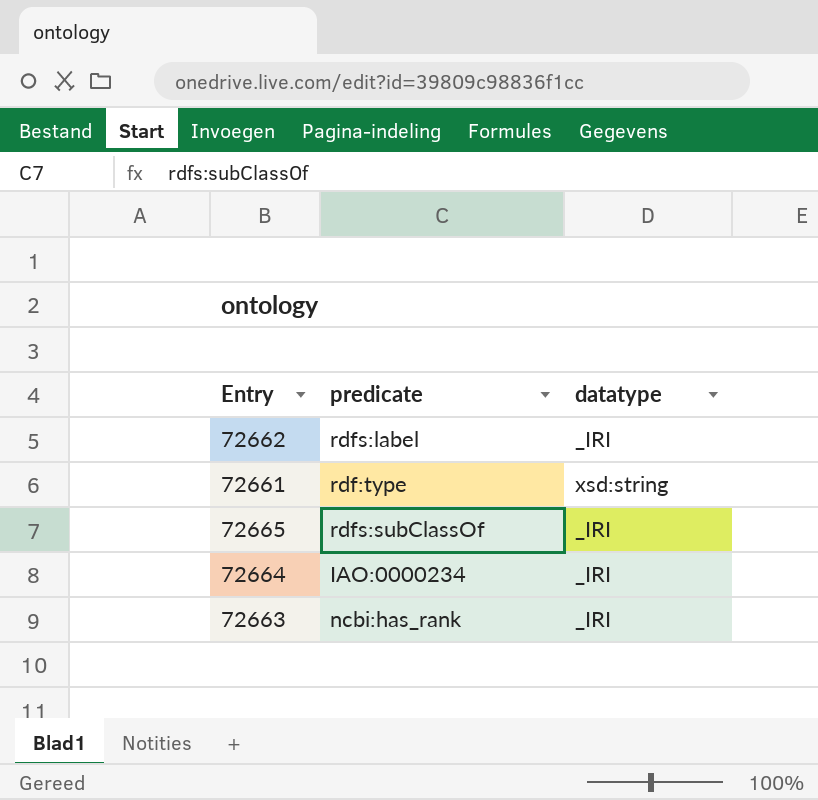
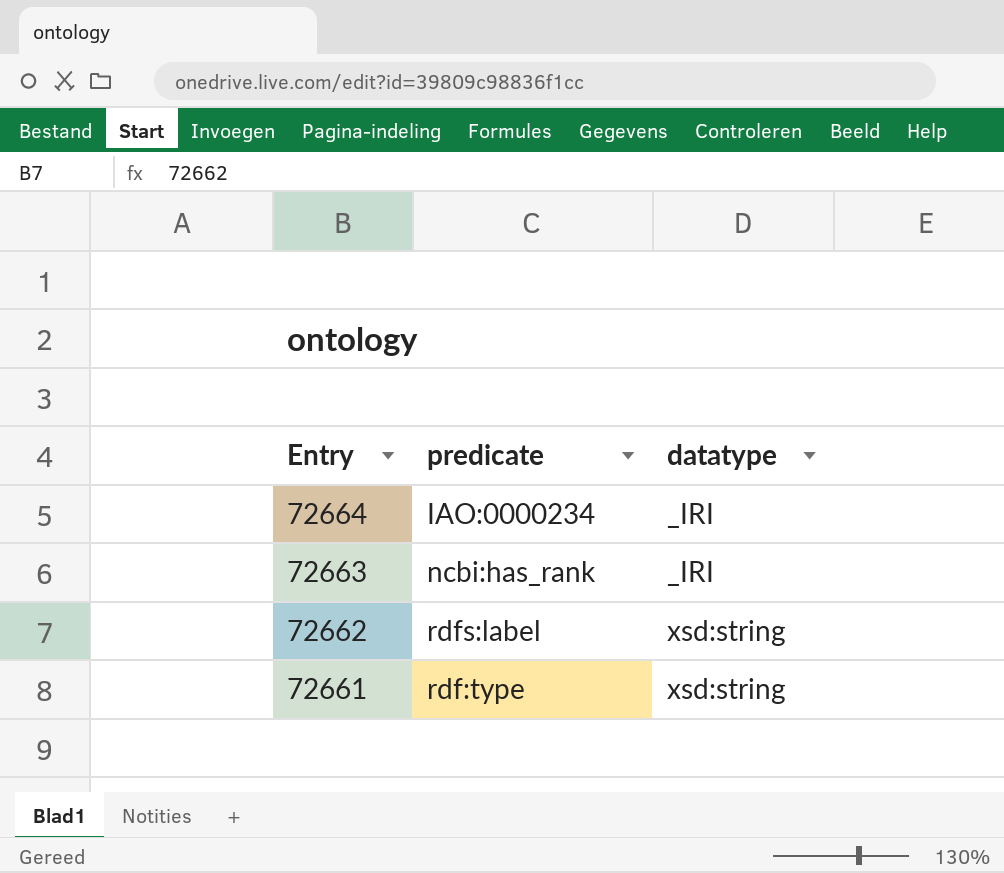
row order: none -> Entry descending
row 72665: rdfs:subClassOf | _IRI -> none
72662 | datatype: _IRI -> xsd:string

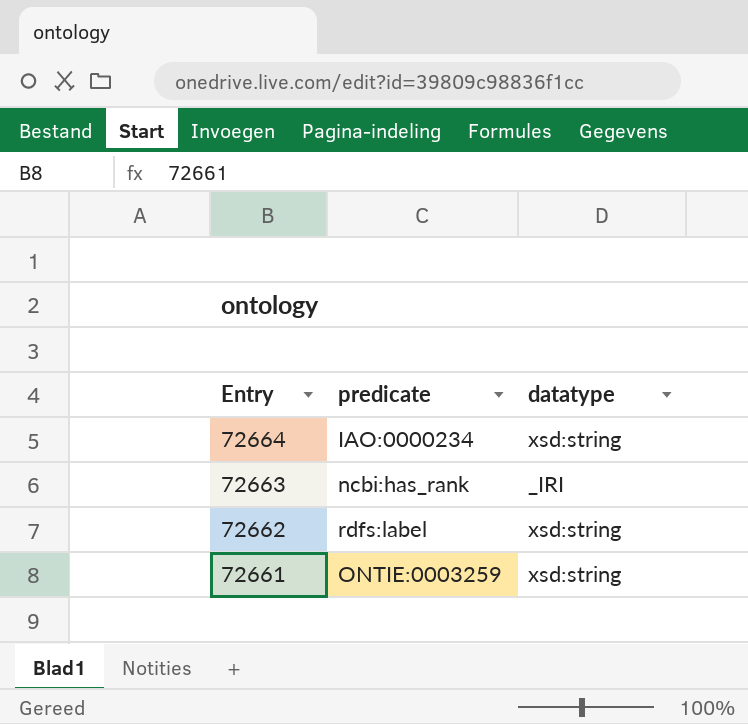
72664 | datatype: _IRI -> xsd:string
72661 | predicate: rdf:type -> ONTIE:0003259

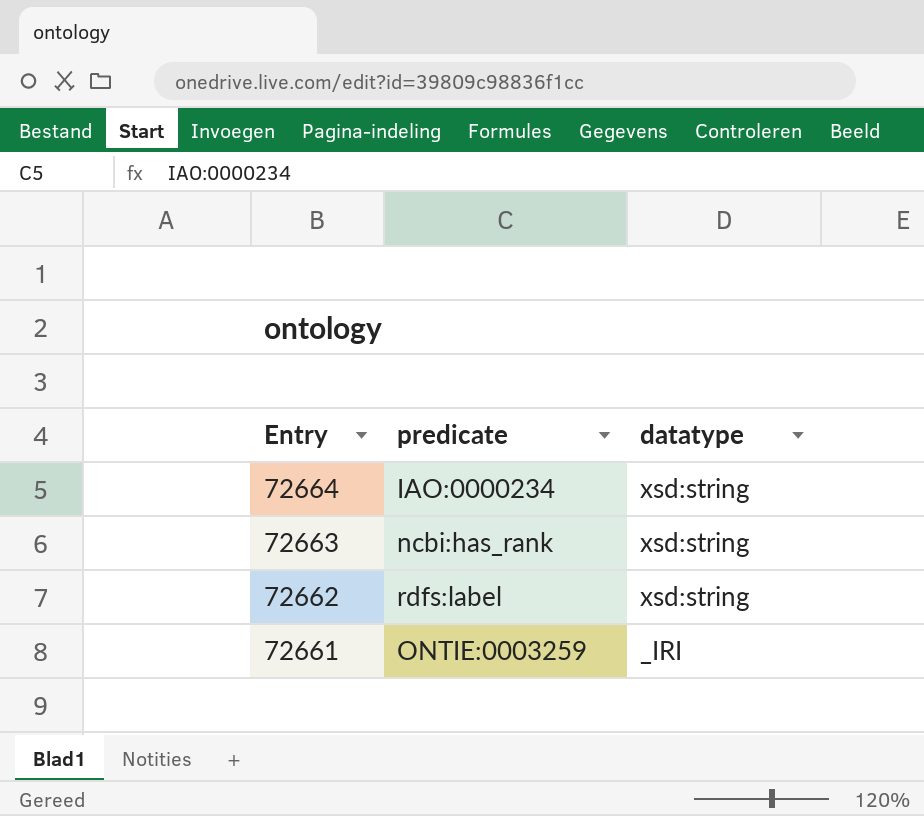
72663 | datatype: _IRI -> xsd:string
72661 | datatype: xsd:string -> _IRI

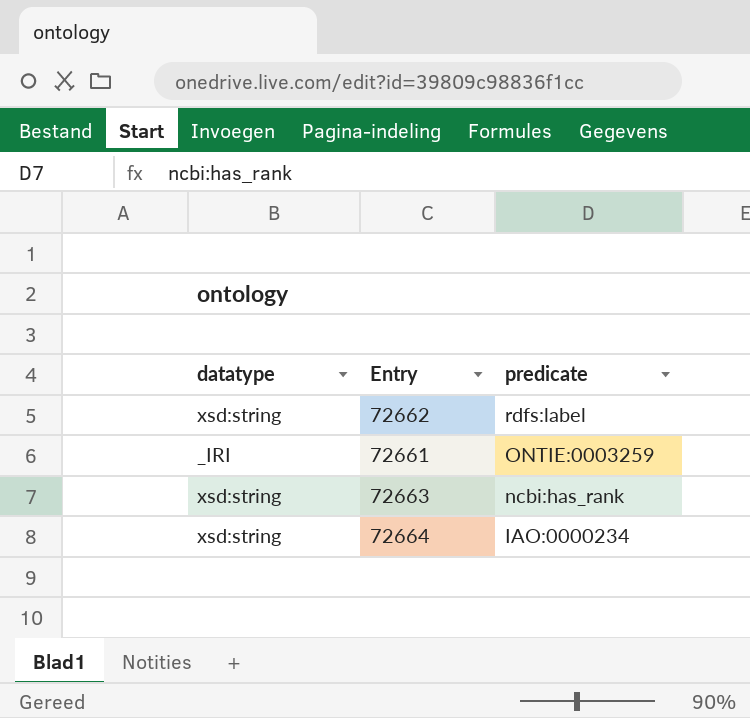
row order: Entry descending -> predicate descending
column datatype | position: 3 -> 1

